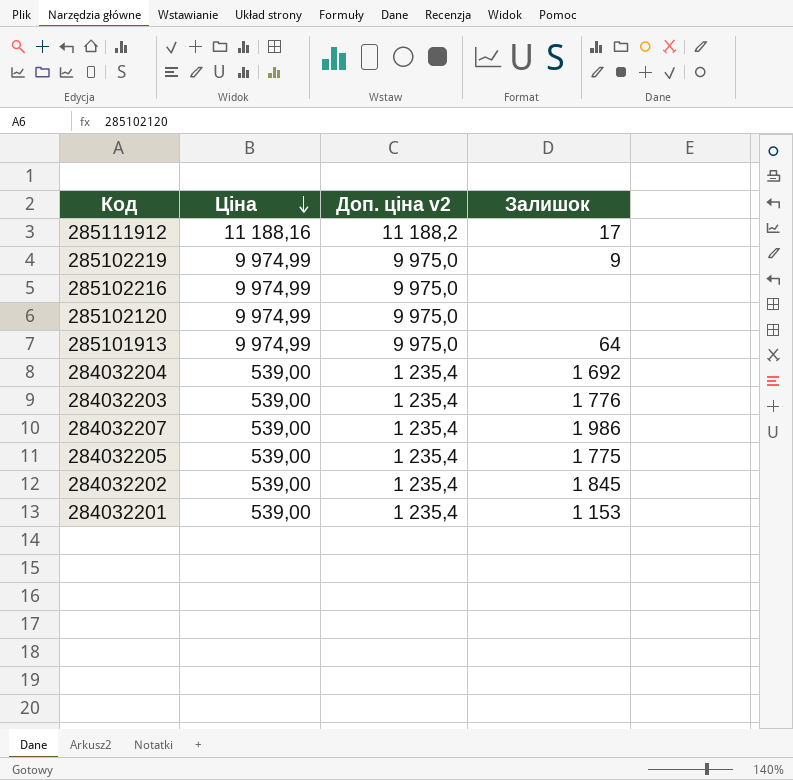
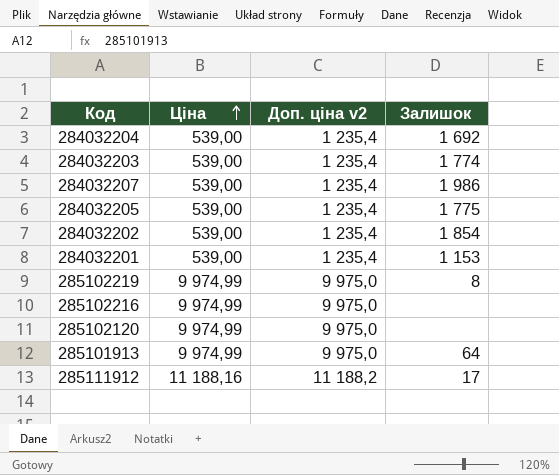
row order: Ціна descending -> Ціна ascending
284032203 | Залишок: 1 776 -> 1 774
284032202 | Залишок: 1 845 -> 1 854
285102219 | Залишок: 9 -> 8

